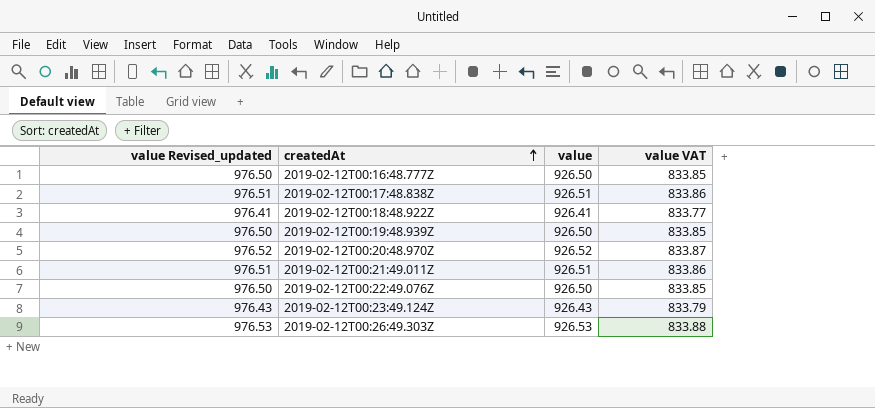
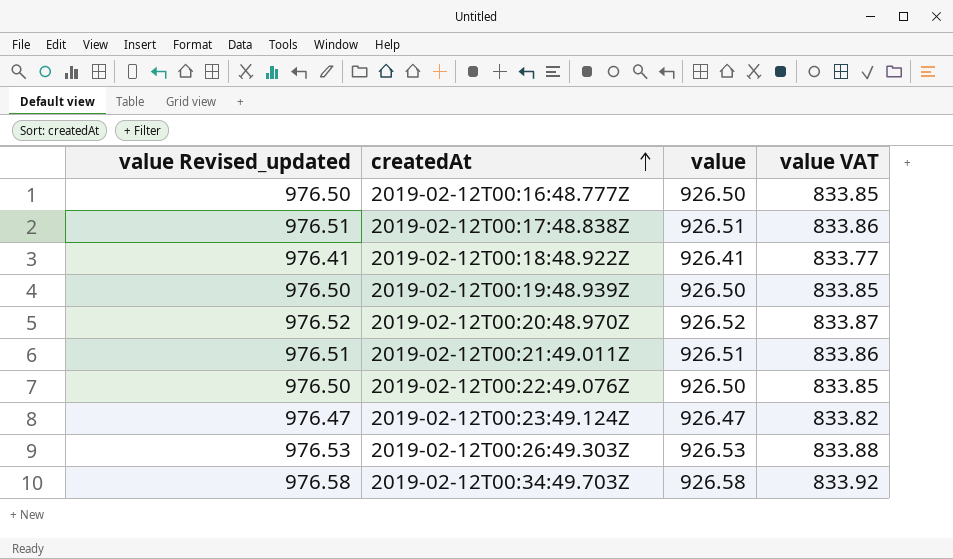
2019-02-12T00:23:49.124Z | value Revised_updated: 976.43 -> 976.47
2019-02-12T00:23:49.124Z | value: 926.43 -> 926.47
2019-02-12T00:23:49.124Z | value VAT: 833.79 -> 833.82
row 2019-02-12T00:34:49.703Z: none -> 976.58 | 926.58 | 833.92

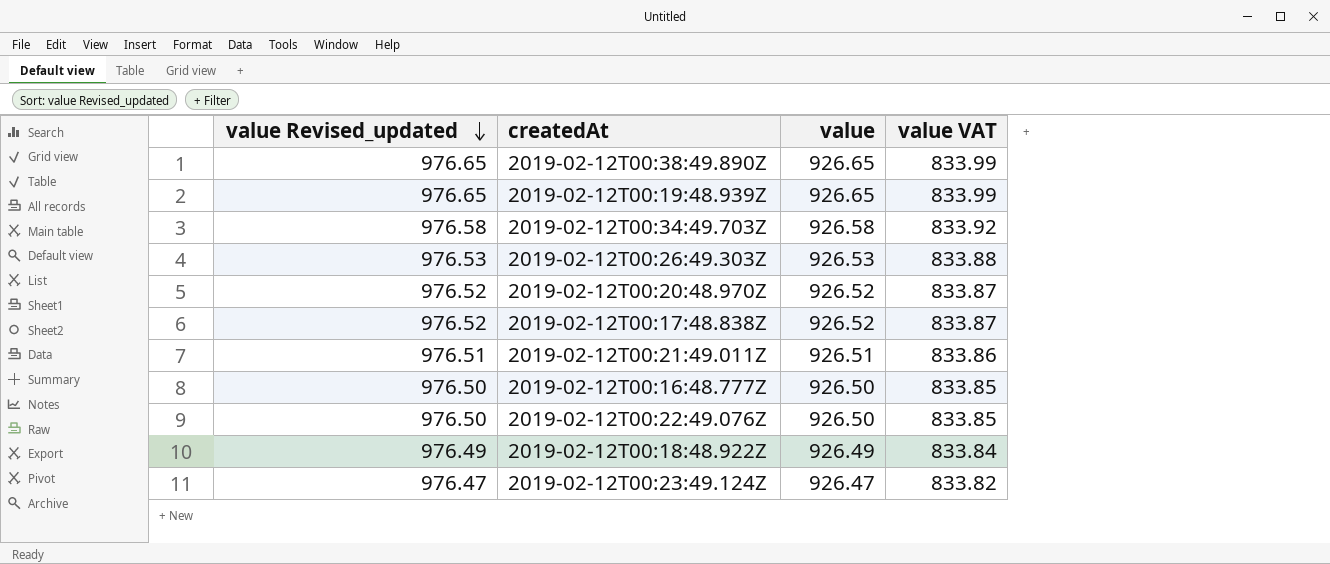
row order: createdAt ascending -> value Revised_updated descending
row 2019-02-12T00:38:49.890Z: none -> 976.65 | 926.65 | 833.99
2019-02-12T00:19:48.939Z | value Revised_updated: 976.50 -> 976.65
2019-02-12T00:19:48.939Z | value: 926.50 -> 926.65
2019-02-12T00:19:48.939Z | value VAT: 833.85 -> 833.99
2019-02-12T00:17:48.838Z | value Revised_updated: 976.51 -> 976.52
2019-02-12T00:17:48.838Z | value: 926.51 -> 926.52
2019-02-12T00:17:48.838Z | value VAT: 833.86 -> 833.87
2019-02-12T00:18:48.922Z | value Revised_updated: 976.41 -> 976.49
2019-02-12T00:18:48.922Z | value: 926.41 -> 926.49
2019-02-12T00:18:48.922Z | value VAT: 833.77 -> 833.84

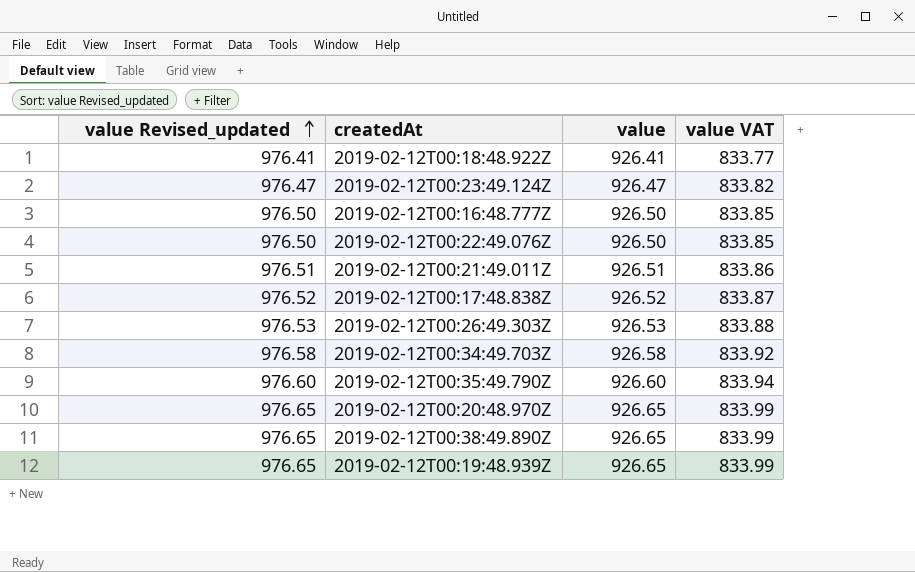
row order: value Revised_updated descending -> value Revised_updated ascending
2019-02-12T00:18:48.922Z | value Revised_updated: 976.49 -> 976.41
2019-02-12T00:18:48.922Z | value: 926.49 -> 926.41
2019-02-12T00:18:48.922Z | value VAT: 833.84 -> 833.77
row 2019-02-12T00:35:49.790Z: none -> 976.60 | 926.60 | 833.94
2019-02-12T00:20:48.970Z | value Revised_updated: 976.52 -> 976.65
2019-02-12T00:20:48.970Z | value: 926.52 -> 926.65
2019-02-12T00:20:48.970Z | value VAT: 833.87 -> 833.99

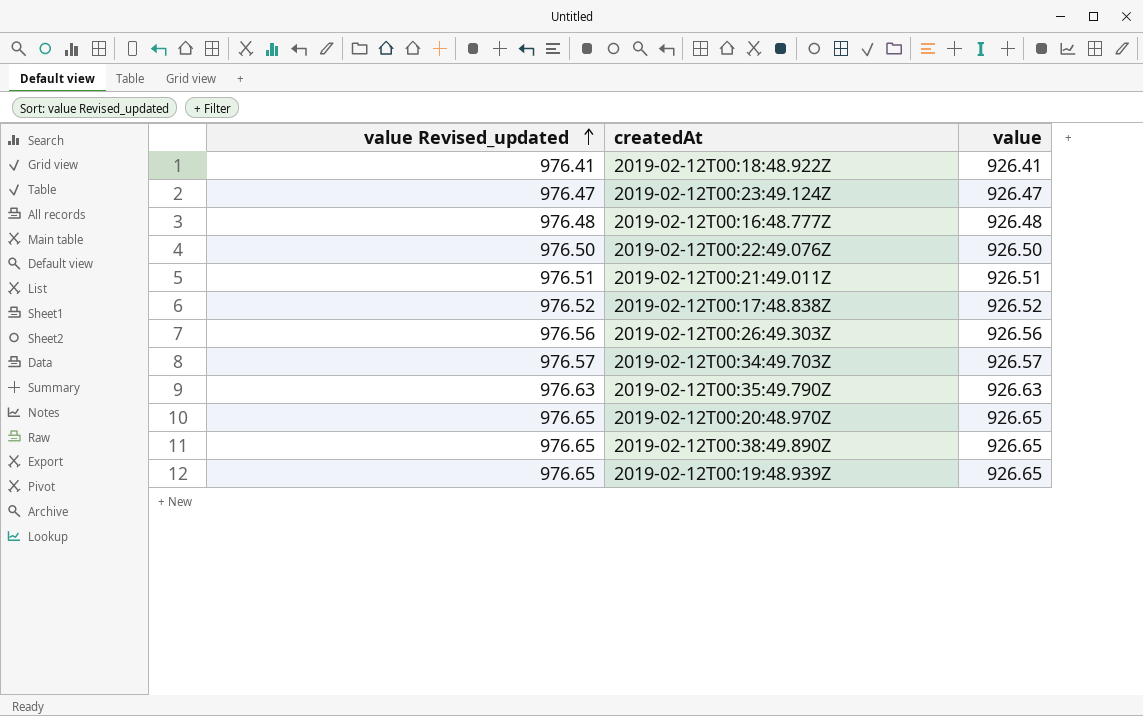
column value VAT | formula: [value] * 0.9 -> none
2019-02-12T00:16:48.777Z | value Revised_updated: 976.50 -> 976.48
2019-02-12T00:16:48.777Z | value: 926.50 -> 926.48
2019-02-12T00:26:49.303Z | value Revised_updated: 976.53 -> 976.56
2019-02-12T00:26:49.303Z | value: 926.53 -> 926.56
2019-02-12T00:34:49.703Z | value Revised_updated: 976.58 -> 976.57
2019-02-12T00:34:49.703Z | value: 926.58 -> 926.57
2019-02-12T00:35:49.790Z | value Revised_updated: 976.60 -> 976.63
2019-02-12T00:35:49.790Z | value: 926.60 -> 926.63

